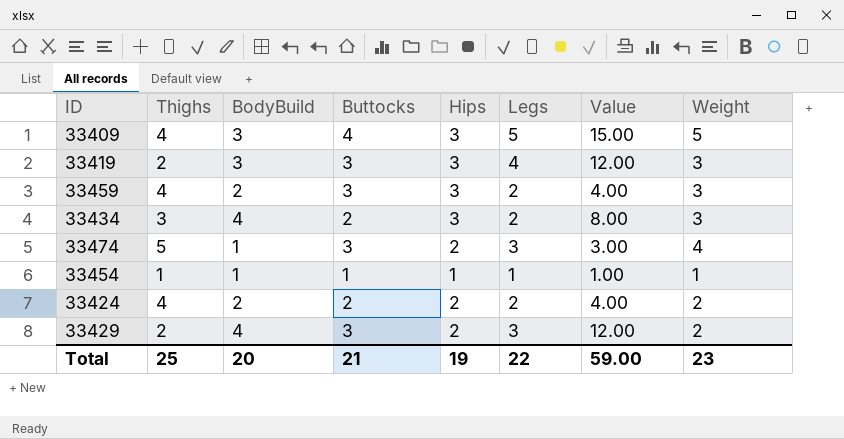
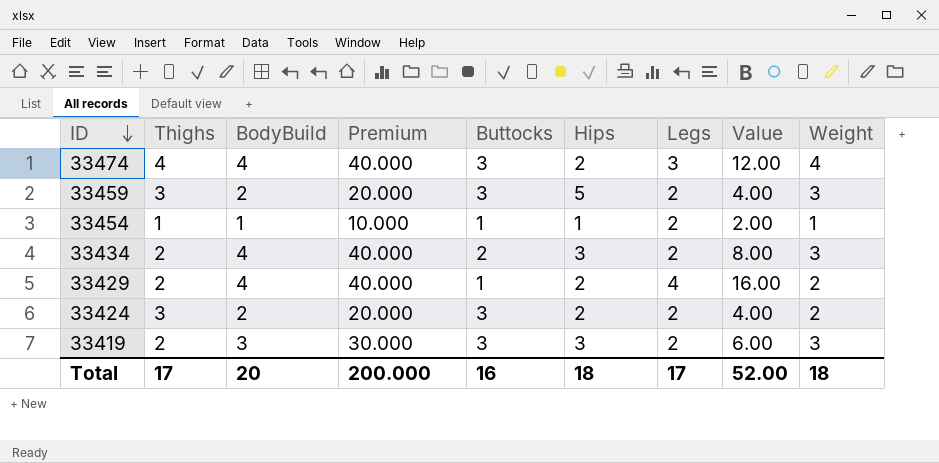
row order: none -> ID descending
column Premium | formula: none -> [BodyBuild] * 10
row 33409: 4 | 3 | 4 | 3 | 5 | 15.00 | 5 -> none
33474 | Thighs: 5 -> 4
33474 | BodyBuild: 1 -> 4
33474 | Value: 3.00 -> 12.00
33459 | Thighs: 4 -> 3
33459 | Hips: 3 -> 5
33454 | Legs: 1 -> 2
33454 | Value: 1.00 -> 2.00
33434 | Thighs: 3 -> 2
33429 | Buttocks: 3 -> 1
33429 | Legs: 3 -> 4
33429 | Value: 12.00 -> 16.00
33424 | Thighs: 4 -> 3
33424 | Buttocks: 2 -> 3
33419 | Legs: 4 -> 2
33419 | Value: 12.00 -> 6.00
Total | Thighs: 25 -> 17
Total | Buttocks: 21 -> 16
Total | Hips: 19 -> 18
Total | Legs: 22 -> 17
Total | Value: 59.00 -> 52.00
Total | Weight: 23 -> 18

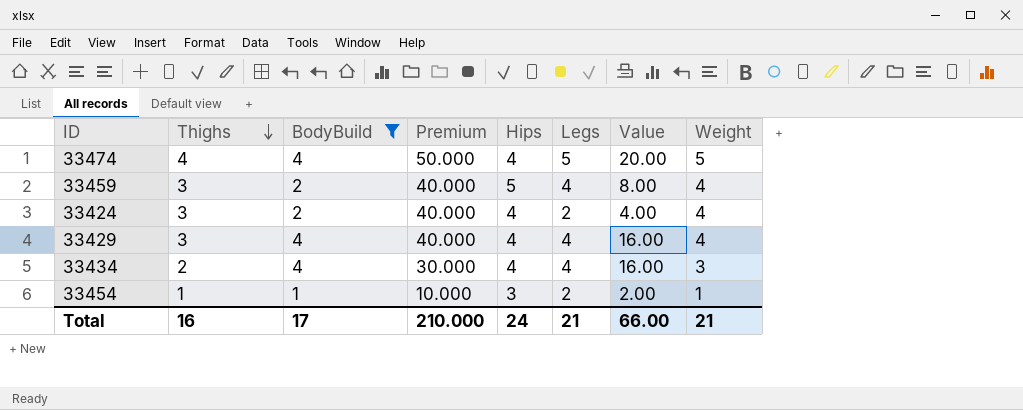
filter: none -> BodyBuild != 3
row order: ID descending -> Thighs descending
column Buttocks | position: 5 -> none
column Premium | formula: [BodyBuild] * 10 -> [Weight] * 10
33474 | Hips: 2 -> 4
33474 | Legs: 3 -> 5
33474 | Value: 12.00 -> 20.00
33474 | Weight: 4 -> 5
33459 | Legs: 2 -> 4
33459 | Value: 4.00 -> 8.00
33459 | Weight: 3 -> 4
33424 | Hips: 2 -> 4
33424 | Weight: 2 -> 4
33429 | Thighs: 2 -> 3
33429 | Hips: 2 -> 4
33429 | Weight: 2 -> 4
33434 | Hips: 3 -> 4
33434 | Legs: 2 -> 4
33434 | Value: 8.00 -> 16.00
33454 | Hips: 1 -> 3
Total | Thighs: 17 -> 16
Total | BodyBuild: 20 -> 17
Total | Premium: 200.000 -> 210.000
Total | Hips: 18 -> 24
Total | Legs: 17 -> 21
Total | Value: 52.00 -> 66.00
Total | Weight: 18 -> 21

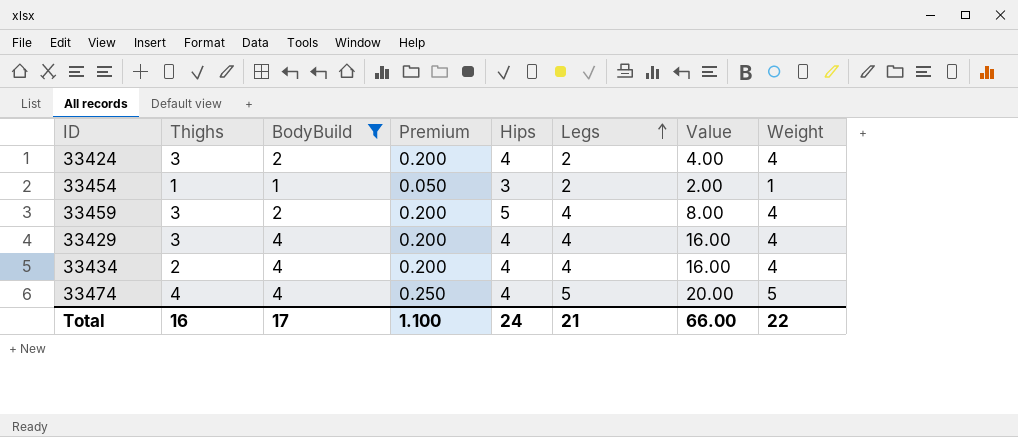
row order: Thighs descending -> Legs ascending
column Premium | formula: [Weight] * 10 -> [Weight] * 0.05
33434 | Weight: 3 -> 4
Total | Premium: 210.000 -> 1.100
Total | Weight: 21 -> 22

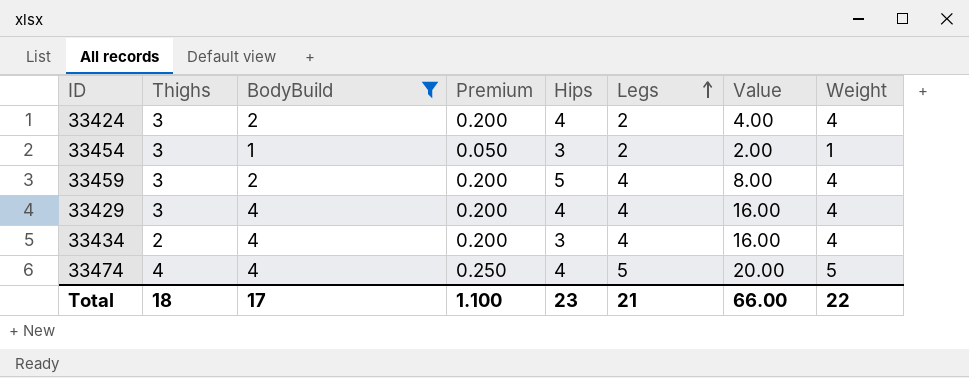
33454 | Thighs: 1 -> 3
33434 | Hips: 4 -> 3
Total | Thighs: 16 -> 18
Total | Hips: 24 -> 23

